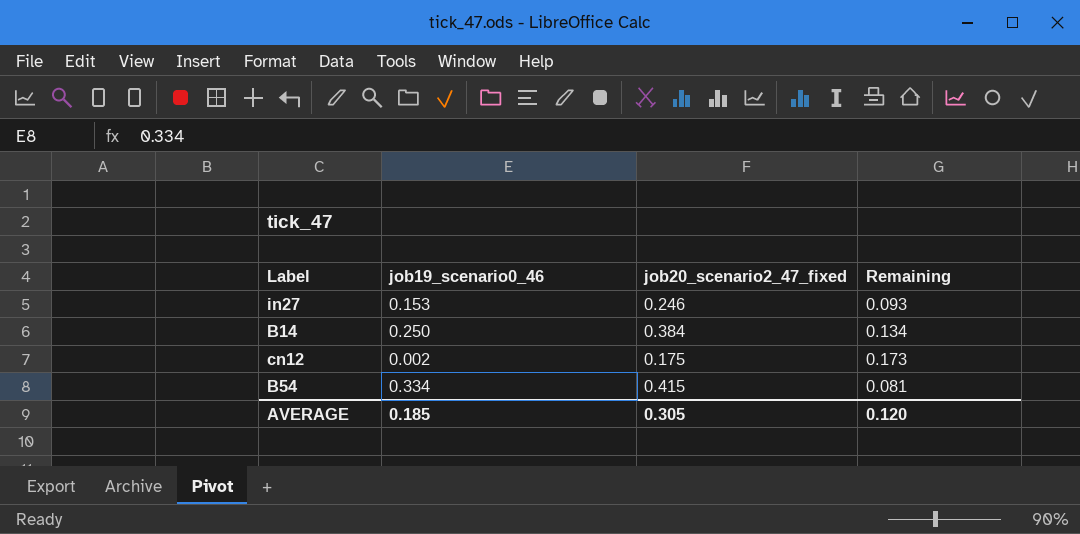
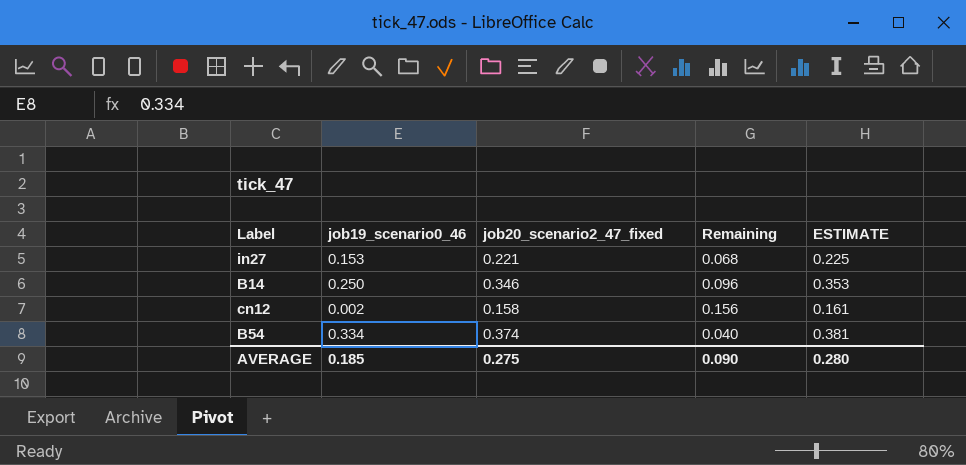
column ESTIMATE | formula: none -> [job20_scenario2_47_fixed] * 1.02
in27 | job20_scenario2_47_fixed: 0.246 -> 0.221
in27 | Remaining: 0.093 -> 0.068
B14 | job20_scenario2_47_fixed: 0.384 -> 0.346
B14 | Remaining: 0.134 -> 0.096
cn12 | job20_scenario2_47_fixed: 0.175 -> 0.158
cn12 | Remaining: 0.173 -> 0.156
B54 | job20_scenario2_47_fixed: 0.415 -> 0.374
B54 | Remaining: 0.081 -> 0.040
AVERAGE | job20_scenario2_47_fixed: 0.305 -> 0.275
AVERAGE | Remaining: 0.120 -> 0.090

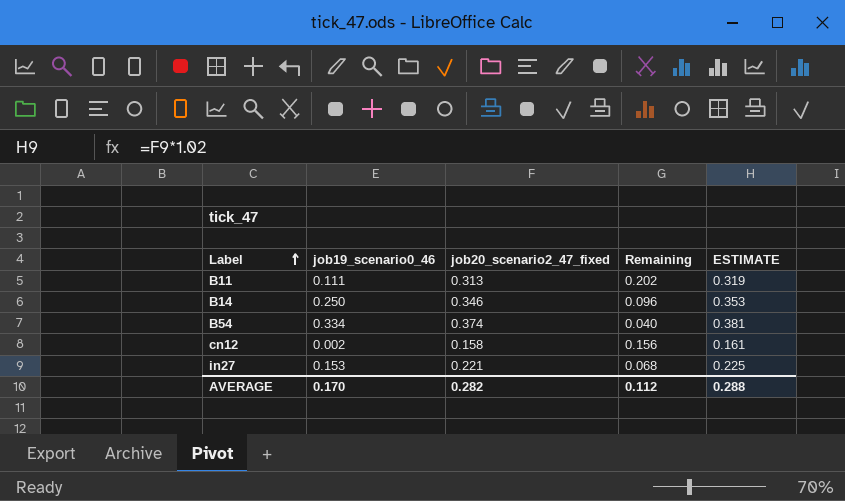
row order: none -> Label ascending
row B11: none -> 0.111 | 0.313 | 0.202 | 0.319
AVERAGE | job19_scenario0_46: 0.185 -> 0.170
AVERAGE | job20_scenario2_47_fixed: 0.275 -> 0.282
AVERAGE | Remaining: 0.090 -> 0.112
AVERAGE | ESTIMATE: 0.280 -> 0.288

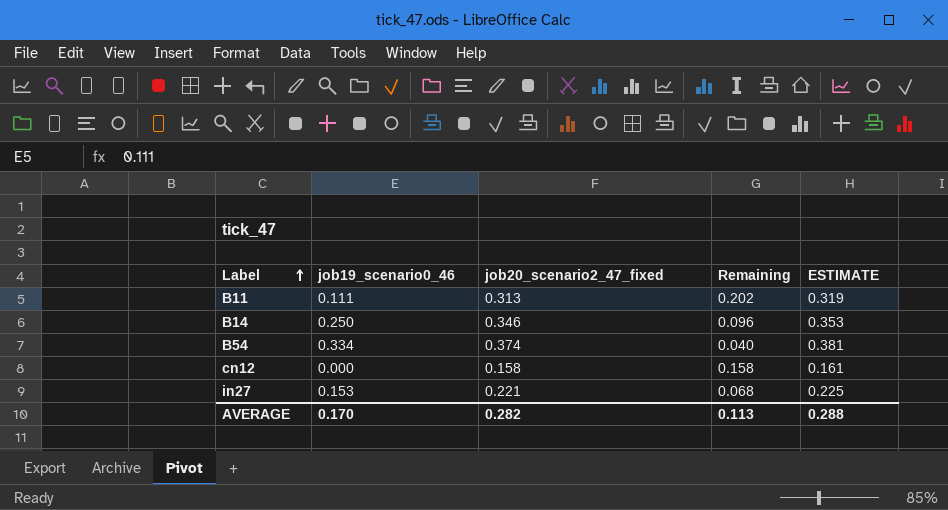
cn12 | job19_scenario0_46: 0.002 -> 0.000
cn12 | Remaining: 0.156 -> 0.158
AVERAGE | Remaining: 0.112 -> 0.113

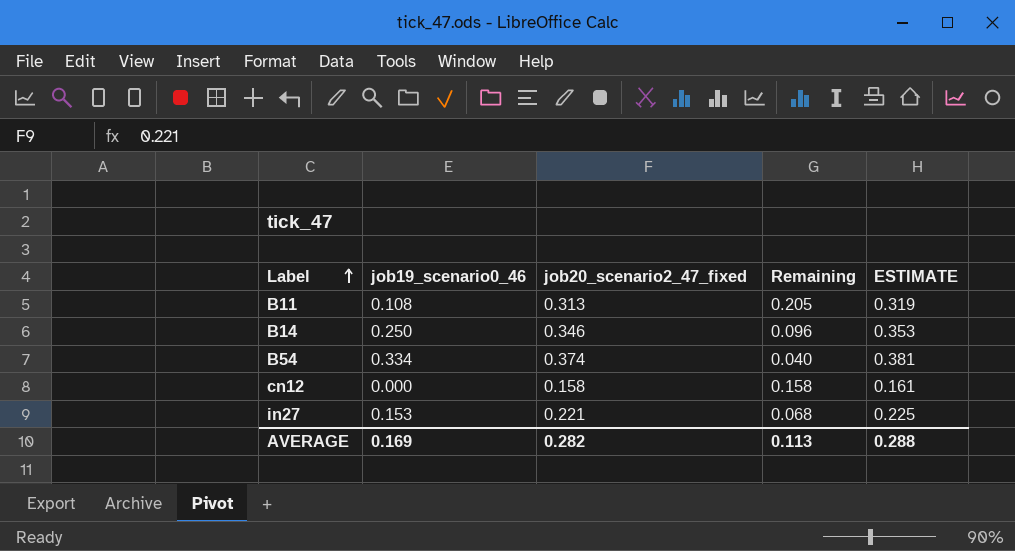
B11 | job19_scenario0_46: 0.111 -> 0.108
B11 | Remaining: 0.202 -> 0.205
AVERAGE | job19_scenario0_46: 0.170 -> 0.169

